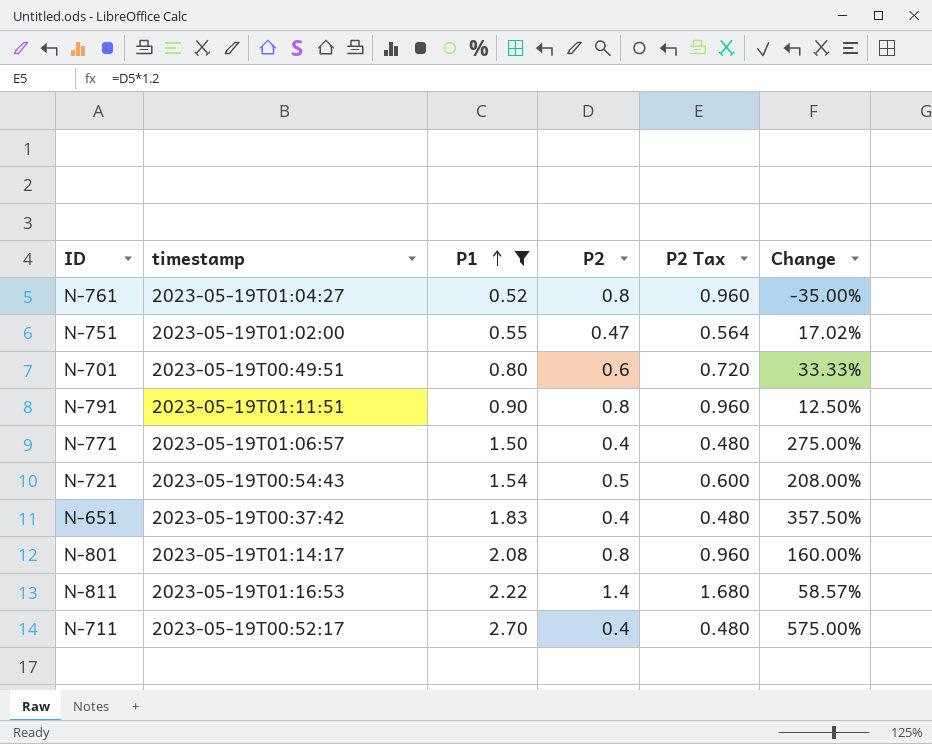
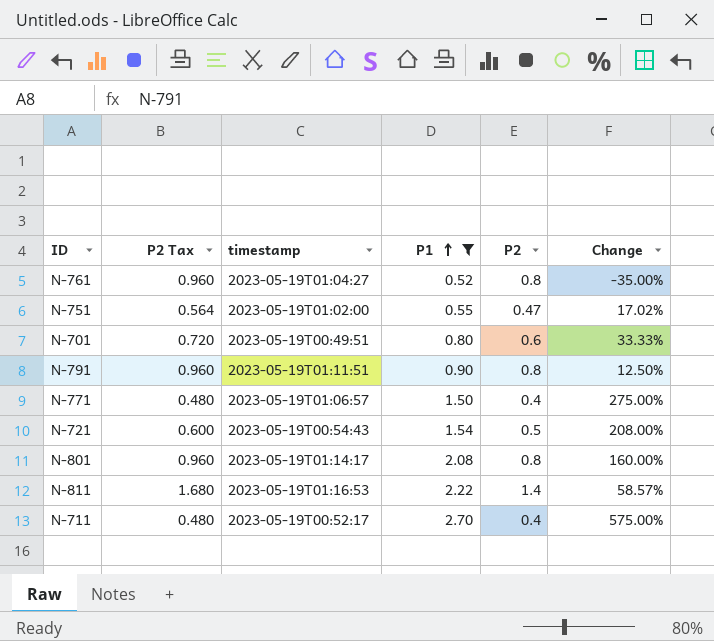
column P2 Tax | position: 5 -> 2
row N-651: 2023-05-19T00:37:42 | 1.83 | 0.4 | 0.480 | 357.50% -> none

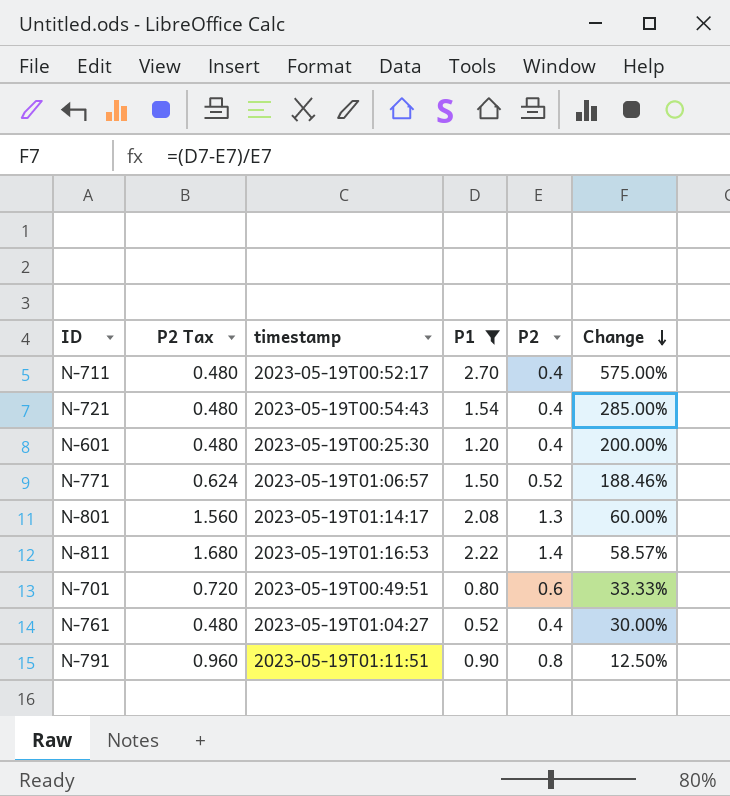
row order: P1 ascending -> Change descending
row N-751: 0.564 | 2023-05-19T01:02:00 | 0.55 | 0.47 | 17.02% -> none
N-721 | P2 Tax: 0.600 -> 0.480
N-721 | P2: 0.5 -> 0.4
N-721 | Change: 208.00% -> 285.00%
row N-601: none -> 0.480 | 2023-05-19T00:25:30 | 1.20 | 0.4 | 200.00%
N-771 | P2 Tax: 0.480 -> 0.624
N-771 | P2: 0.4 -> 0.52
N-771 | Change: 275.00% -> 188.46%
N-801 | P2 Tax: 0.960 -> 1.560
N-801 | P2: 0.8 -> 1.3
N-801 | Change: 160.00% -> 60.00%
N-761 | P2 Tax: 0.960 -> 0.480
N-761 | P2: 0.8 -> 0.4
N-761 | Change: -35.00% -> 30.00%

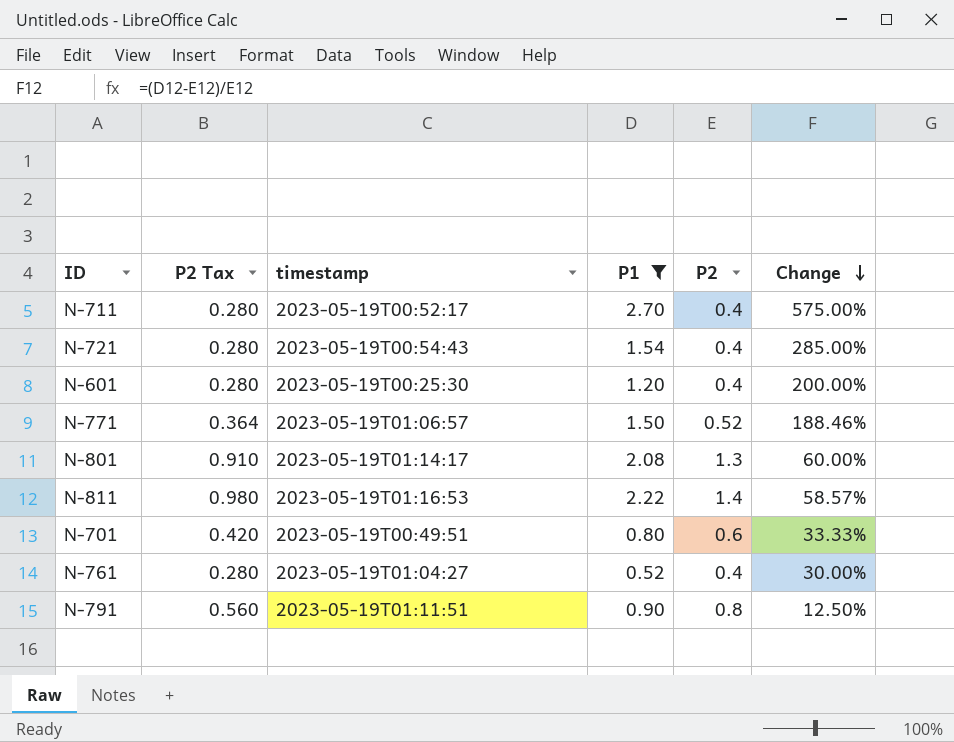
column P2 Tax | formula: [P2] * 1.2 -> [P2] * 0.7

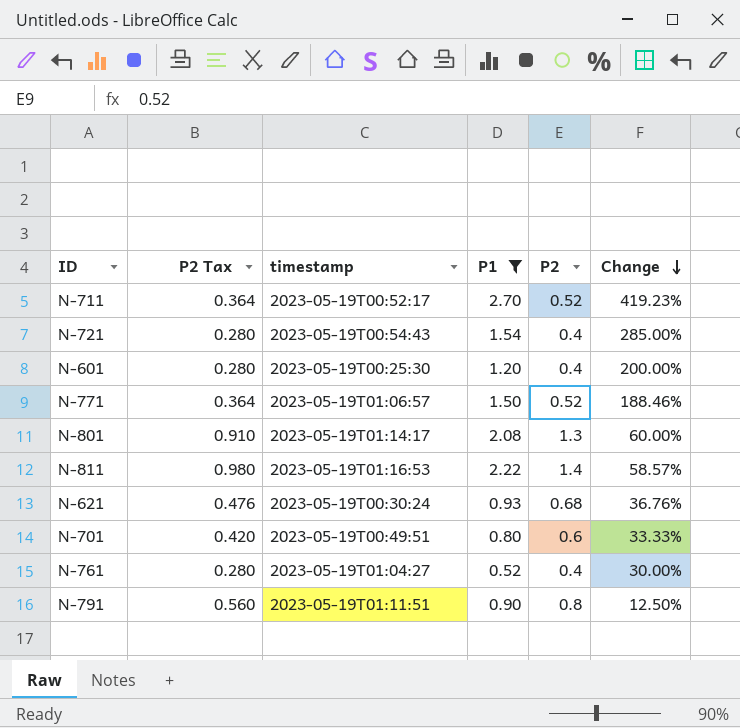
N-711 | P2 Tax: 0.280 -> 0.364
N-711 | P2: 0.4 -> 0.52
N-711 | Change: 575.00% -> 419.23%
row N-621: none -> 0.476 | 2023-05-19T00:30:24 | 0.93 | 0.68 | 36.76%

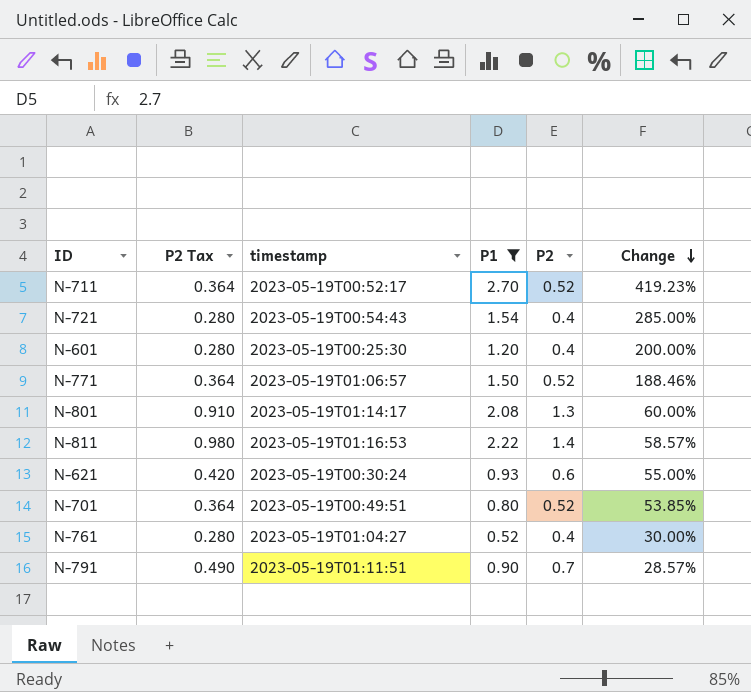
N-621 | P2 Tax: 0.476 -> 0.420
N-621 | P2: 0.68 -> 0.6
N-621 | Change: 36.76% -> 55.00%
N-701 | P2 Tax: 0.420 -> 0.364
N-701 | P2: 0.6 -> 0.52
N-701 | Change: 33.33% -> 53.85%
N-791 | P2 Tax: 0.560 -> 0.490
N-791 | P2: 0.8 -> 0.7
N-791 | Change: 12.50% -> 28.57%

